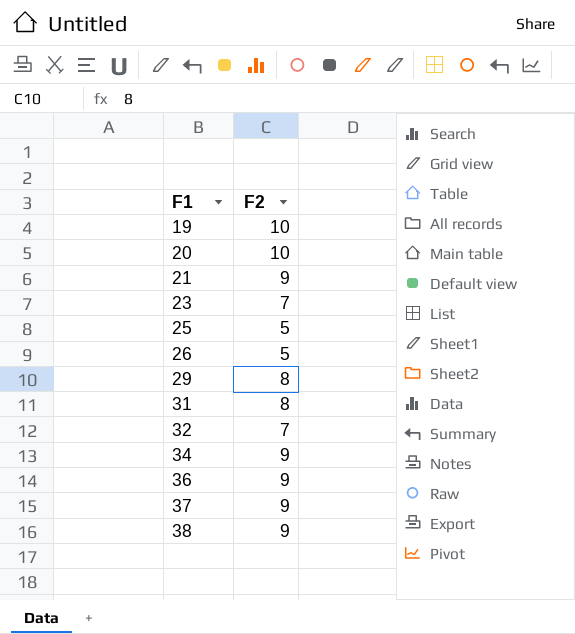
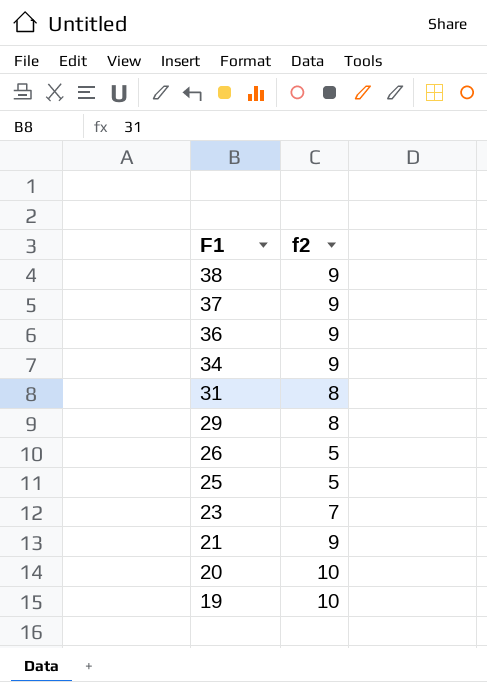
row order: F1 ascending -> F1 descending
column name: F2 -> f2
row 32: 7 -> none

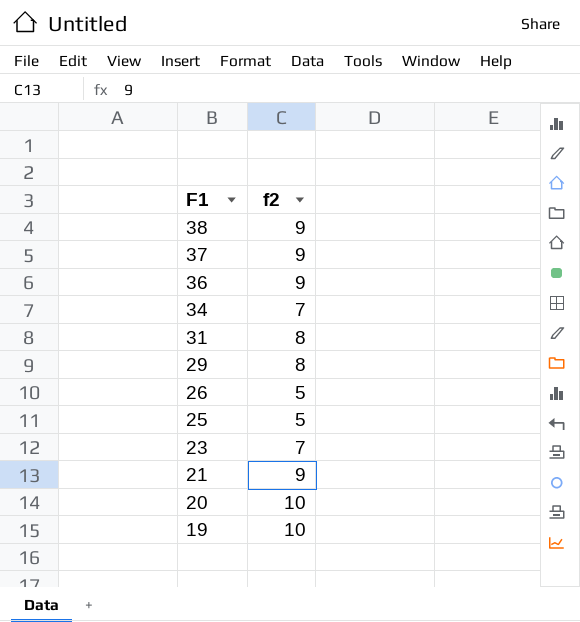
34 | f2: 9 -> 7

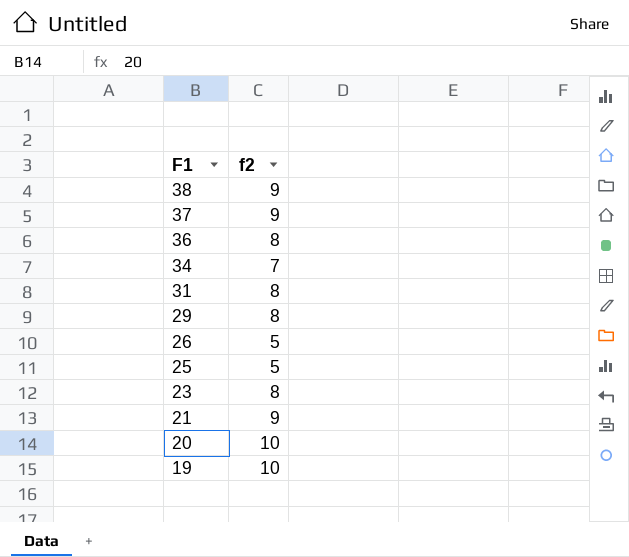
36 | f2: 9 -> 8
23 | f2: 7 -> 8

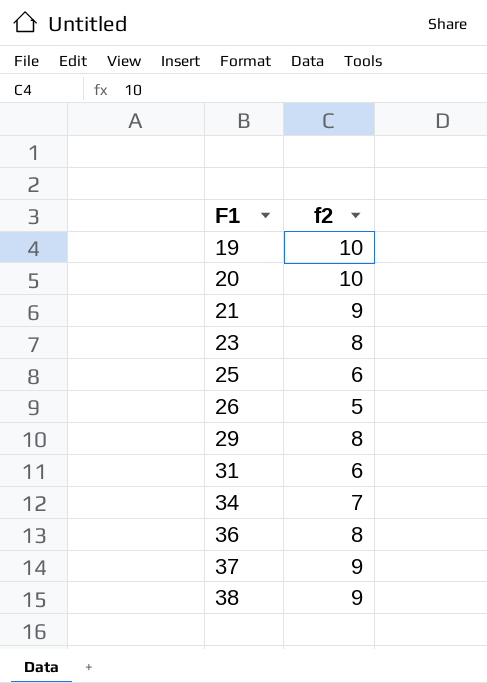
row order: F1 descending -> F1 ascending
25 | f2: 5 -> 6
31 | f2: 8 -> 6

